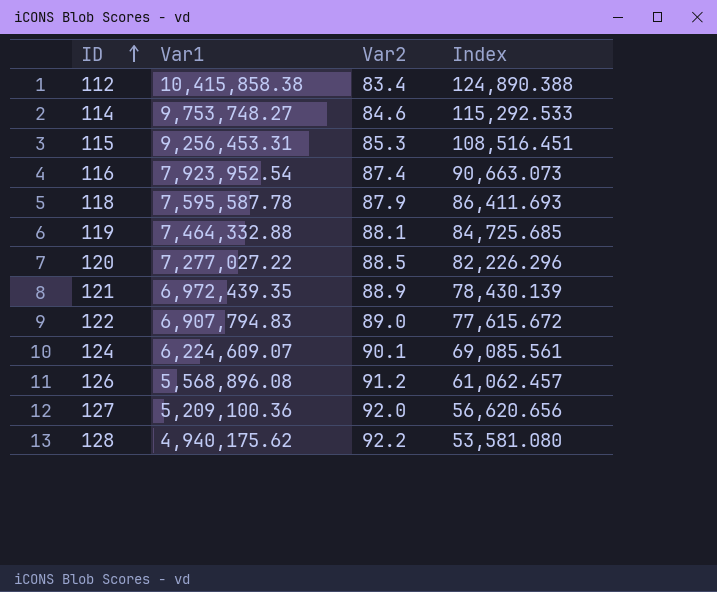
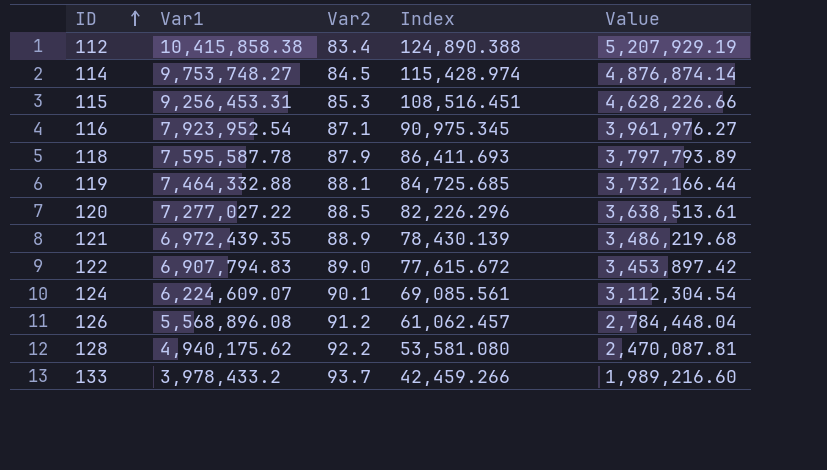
column Value | formula: none -> [Var1] * 0.5
row 127: 5,209,100.36 | 92.0 | 56,620.656 -> none
114 | Var2: 84.6 -> 84.5
114 | Index: 115,292.533 -> 115,428.974
116 | Var2: 87.4 -> 87.1
116 | Index: 90,663.073 -> 90,975.345
row 133: none -> 3,978,433.2 | 93.7 | 42,459.266 | 1,989,216.60

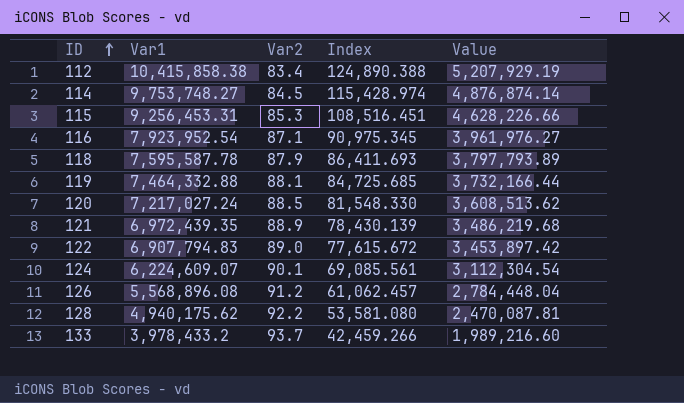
120 | Var1: 7,277,027.22 -> 7,217,027.24
120 | Index: 82,226.296 -> 81,548.330
120 | Value: 3,638,513.61 -> 3,608,513.62

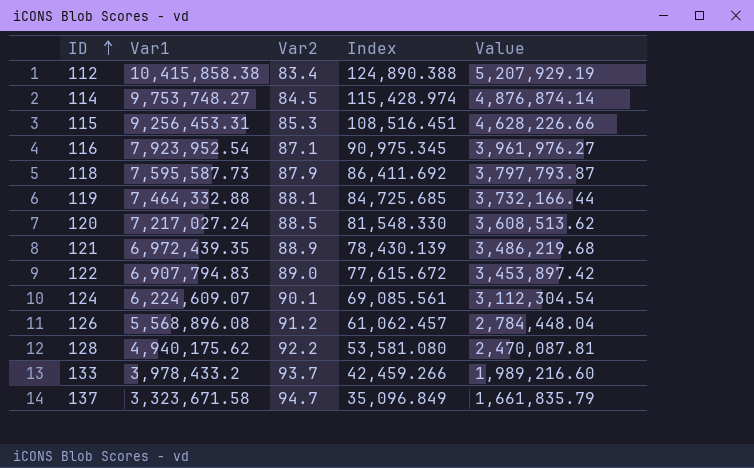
118 | Var1: 7,595,587.78 -> 7,595,587.73
118 | Index: 86,411.693 -> 86,411.692
118 | Value: 3,797,793.89 -> 3,797,793.87
row 137: none -> 3,323,671.58 | 94.7 | 35,096.849 | 1,661,835.79

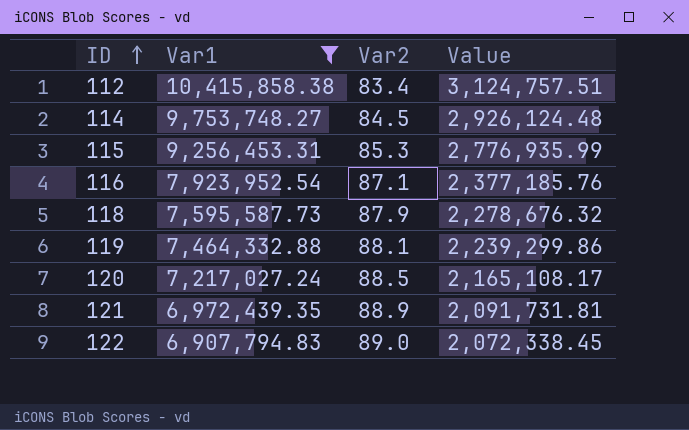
filter: none -> Var1 >= 6,907,794.83
column Index | formula: [Var1] / [Var2] -> none
column Value | formula: [Var1] * 0.5 -> [Var1] * 0.3

